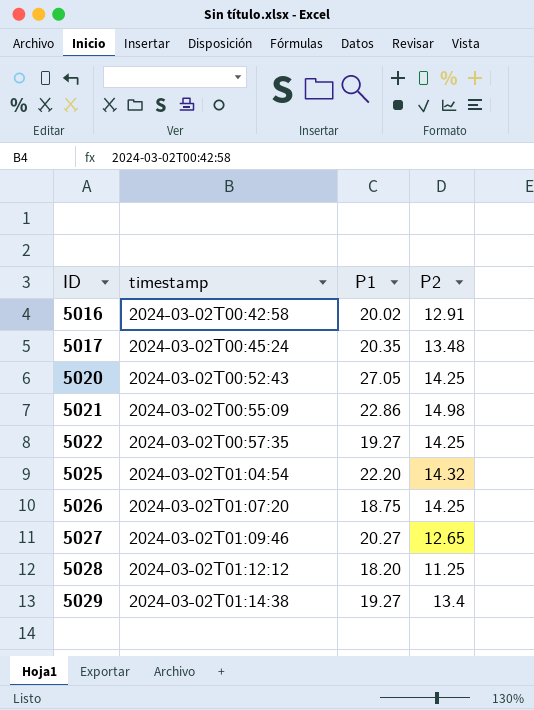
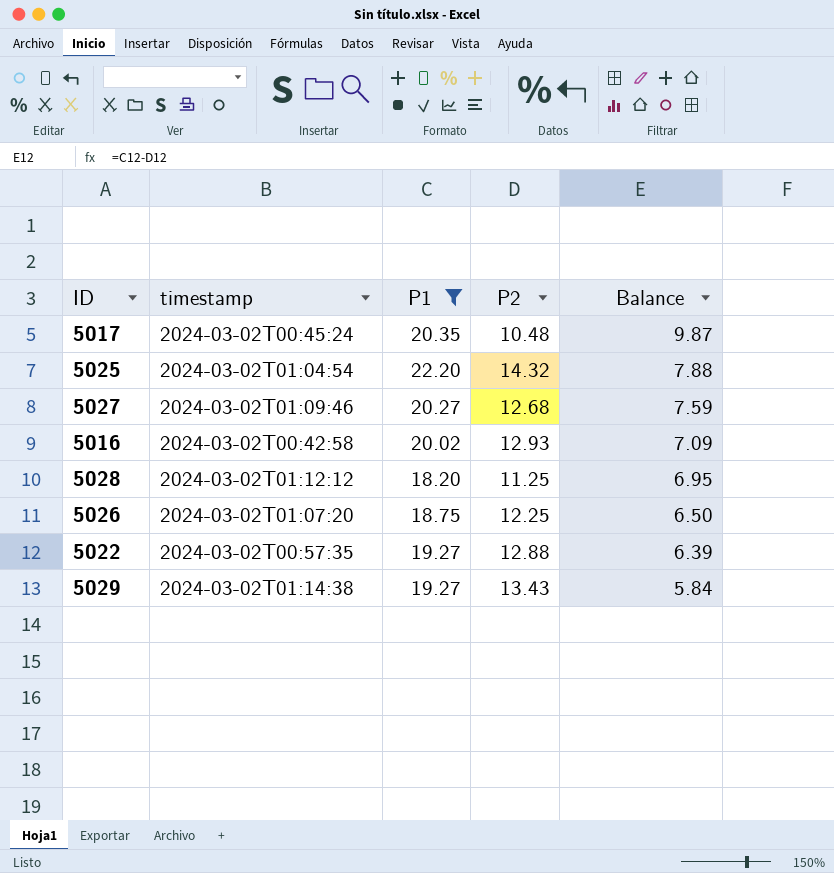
filter: none -> P1 <= 22.20
row order: ID ascending -> Balance descending
column Balance | formula: none -> [P1] - [P2]
5017 | P2: 13.48 -> 10.48
5027 | P2: 12.65 -> 12.68
5016 | P2: 12.91 -> 12.93
5026 | P2: 14.25 -> 12.25
5022 | P2: 14.25 -> 12.88
5029 | P2: 13.4 -> 13.43

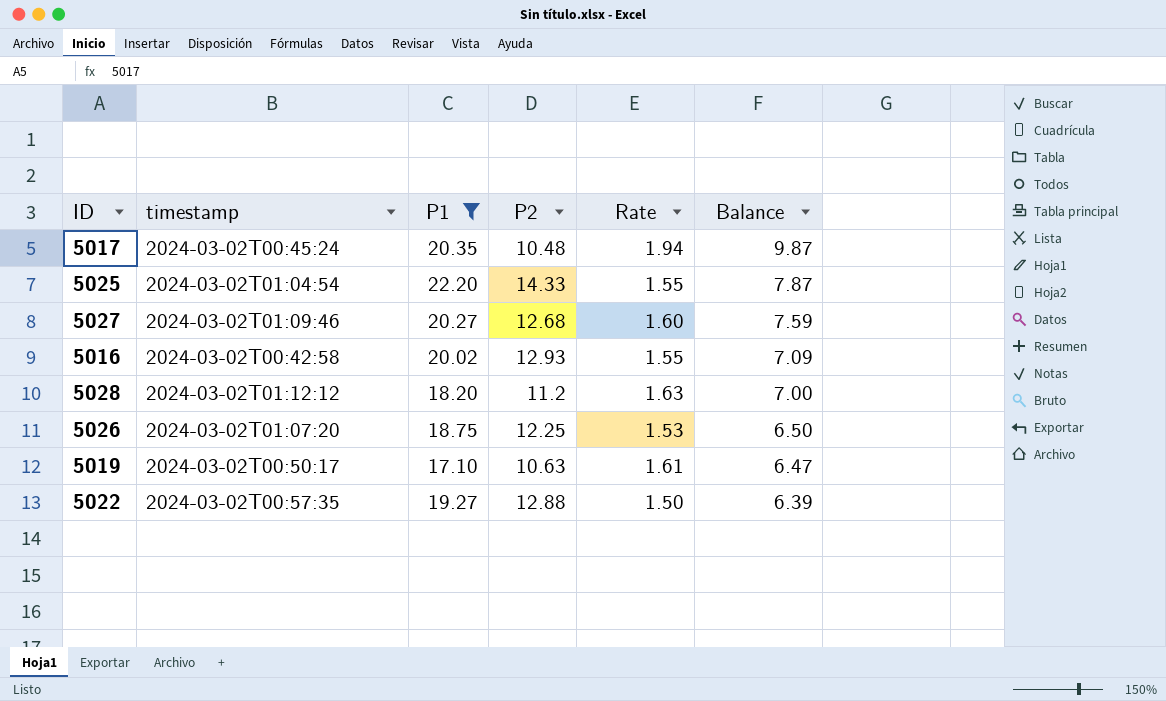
column Rate | formula: none -> [P1] / [P2]
row 5029: 2024-03-02T01:14:38 | 19.27 | 13.43 | 5.84 -> none
5025 | P2: 14.32 -> 14.33
5025 | Balance: 7.88 -> 7.87
5028 | P2: 11.25 -> 11.2
5028 | Balance: 6.95 -> 7.00
row 5019: none -> 2024-03-02T00:50:17 | 17.10 | 10.63 | 1.61 | 6.47

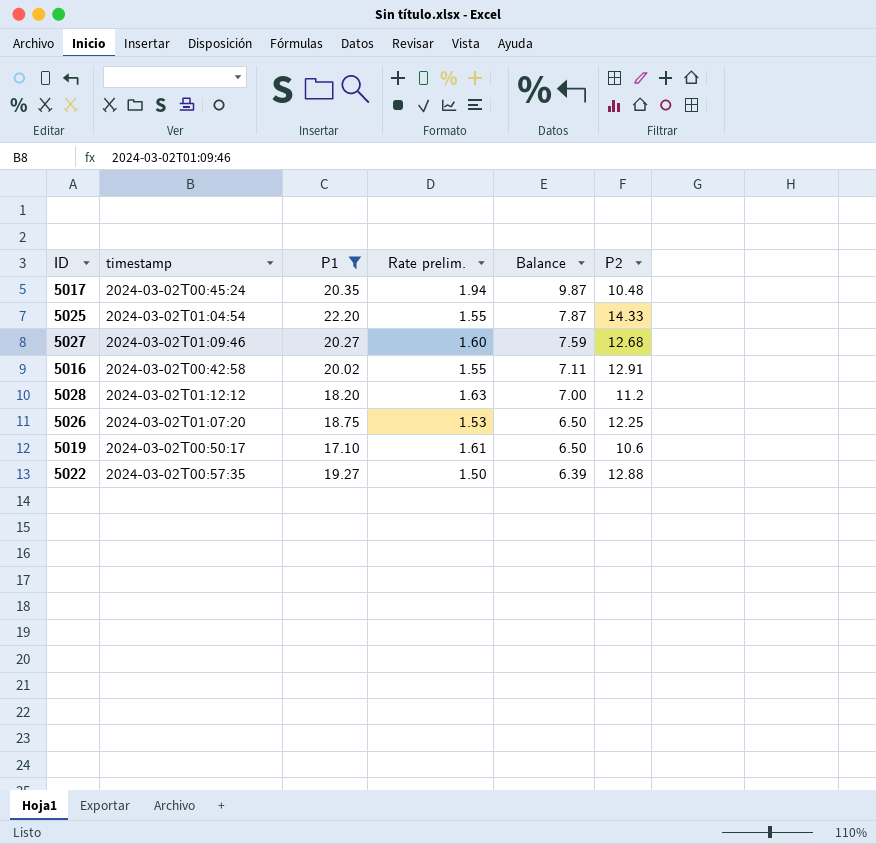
column name: Rate -> Rate prelim.
column P2 | position: 4 -> 6
5016 | Balance: 7.09 -> 7.11
5016 | P2: 12.93 -> 12.91
5019 | Balance: 6.47 -> 6.50
5019 | P2: 10.63 -> 10.6

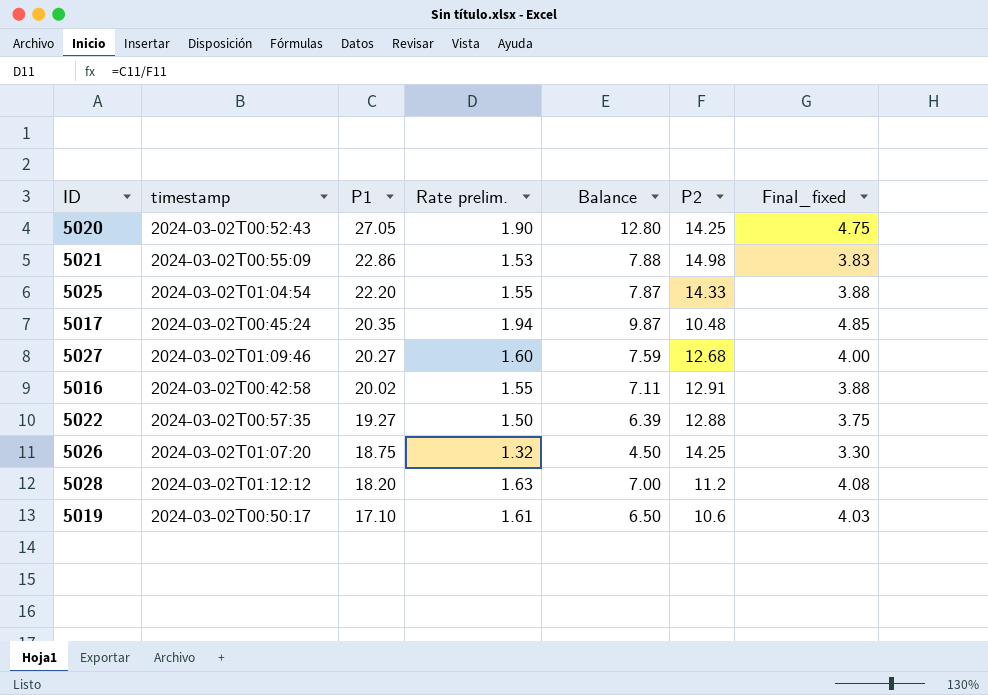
filter: P1 <= 22.20 -> none
row order: Balance descending -> P1 descending
column Final_fixed | formula: none -> [Rate prelim.] * 2.5
5026 | Rate prelim.: 1.53 -> 1.32
5026 | Balance: 6.50 -> 4.50
5026 | P2: 12.25 -> 14.25

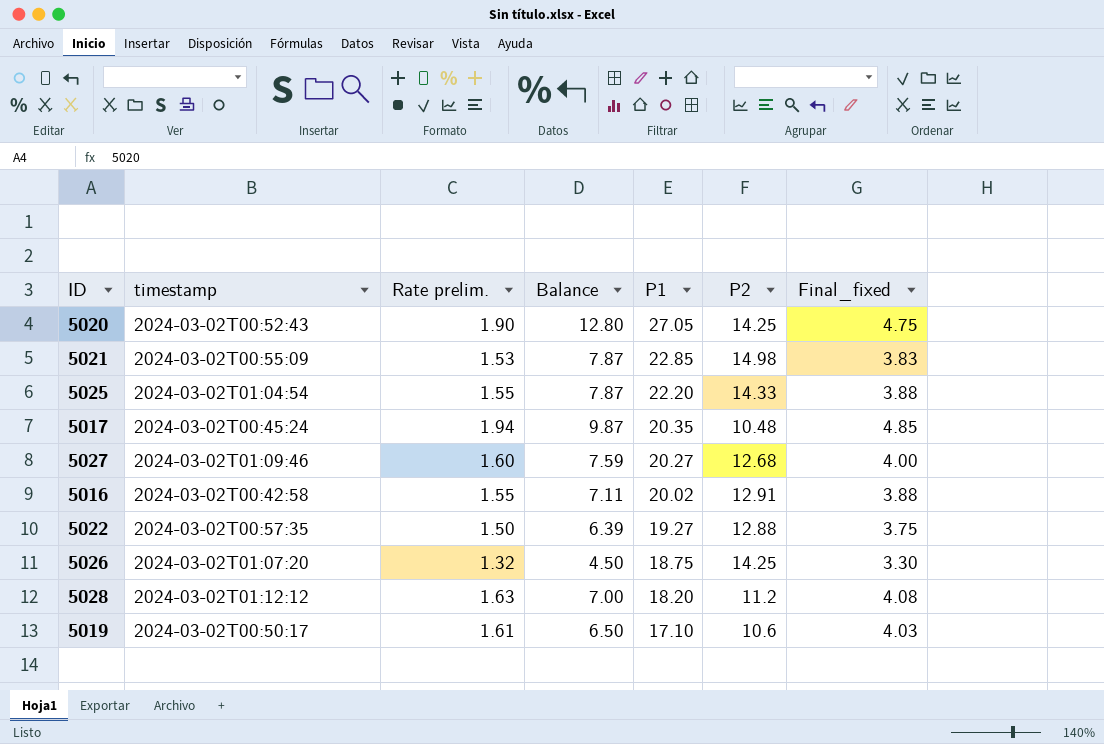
column P1 | position: 3 -> 5
5021 | Balance: 7.88 -> 7.87
5021 | P1: 22.86 -> 22.85

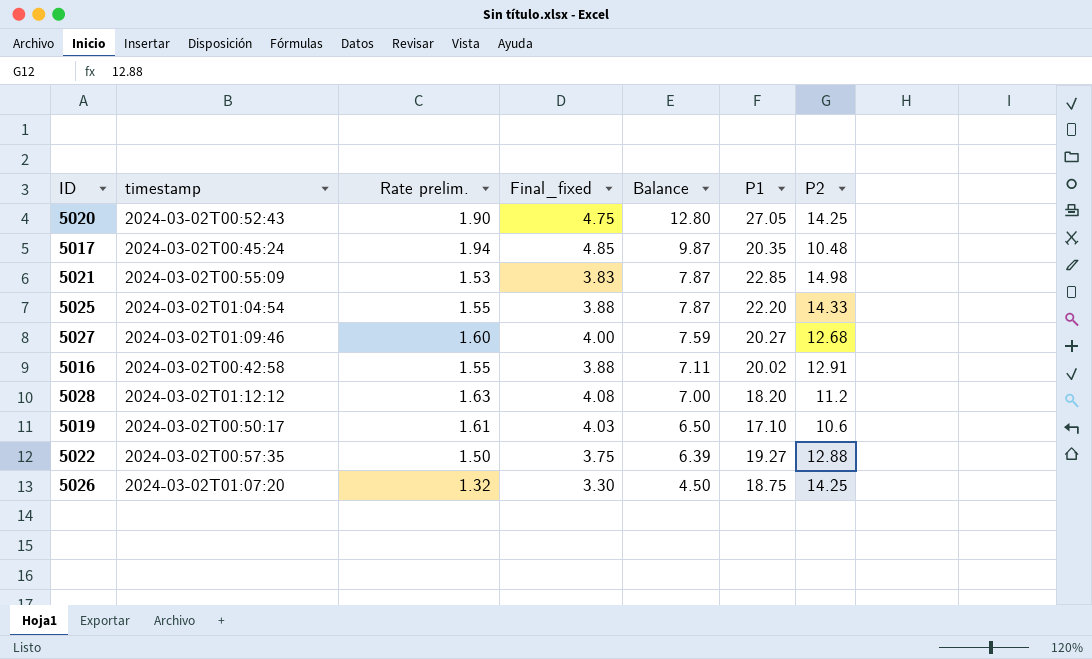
row order: P1 descending -> Balance descending
column Final_fixed | position: 7 -> 4

